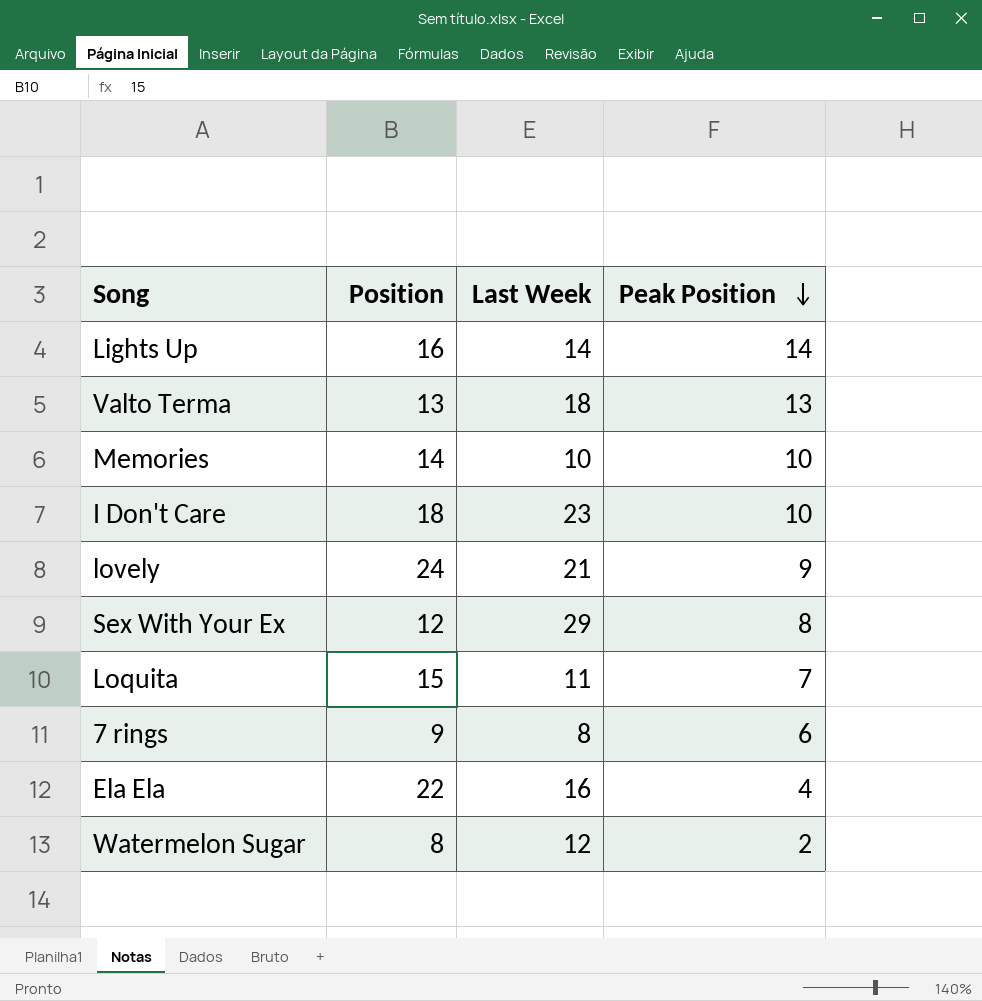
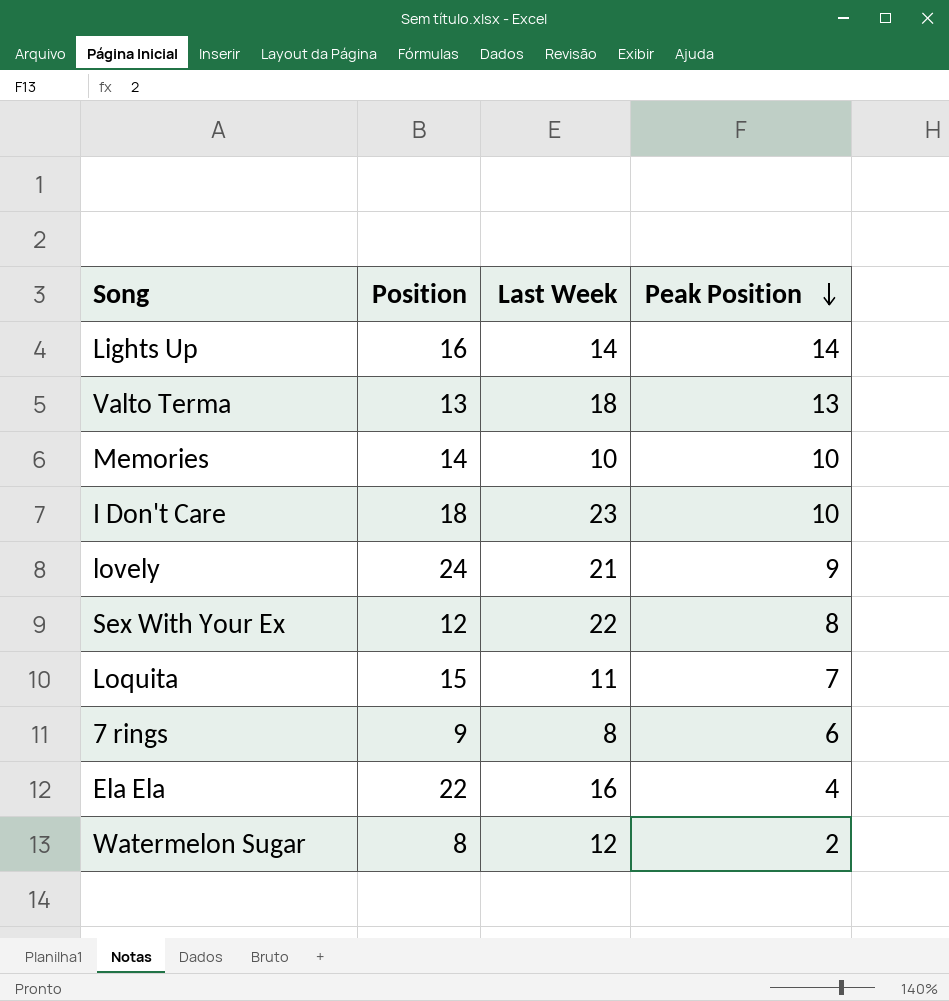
Sex With Your Ex | Last Week: 29 -> 22

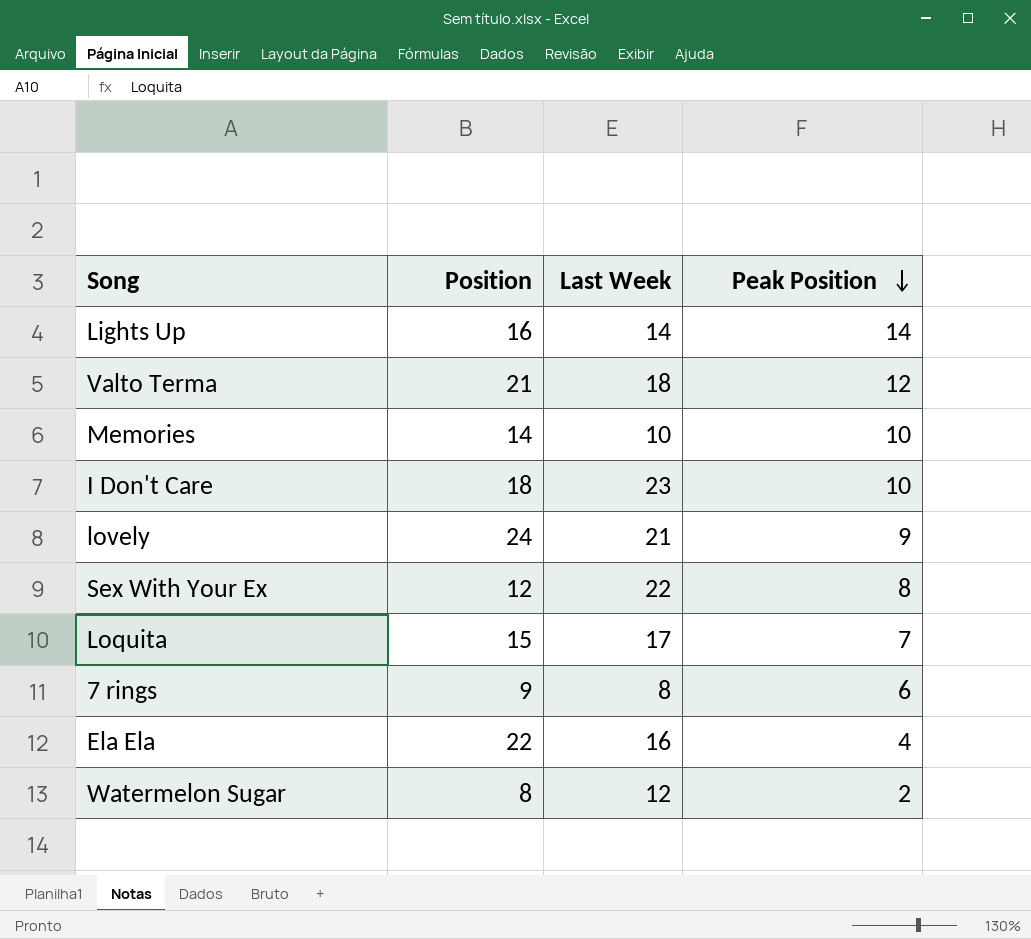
Valto Terma | Position: 13 -> 21
Valto Terma | Peak Position: 13 -> 12
Loquita | Last Week: 11 -> 17

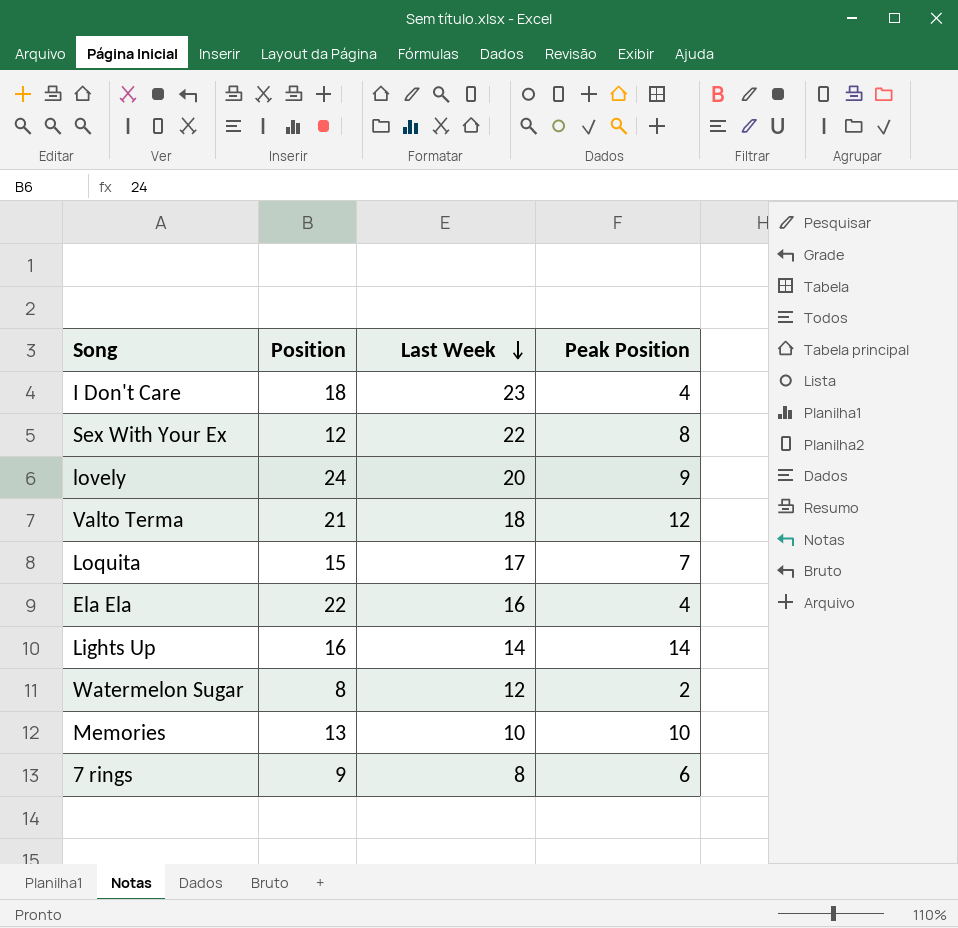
row order: Peak Position descending -> Last Week descending
I Don't Care | Peak Position: 10 -> 4
lovely | Last Week: 21 -> 20
Memories | Position: 14 -> 13

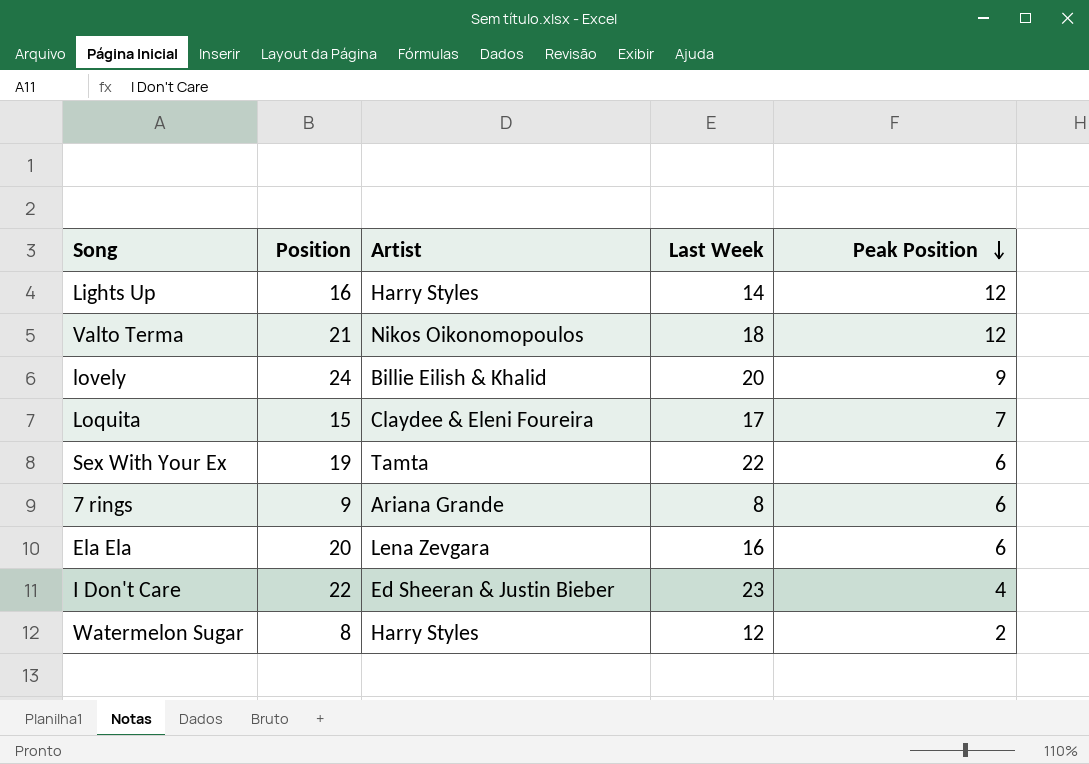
row order: Last Week descending -> Peak Position descending
column Artist | position: none -> 3
row Memories: 13 | 10 | 10 -> none
Lights Up | Peak Position: 14 -> 12
Sex With Your Ex | Position: 12 -> 19
Sex With Your Ex | Peak Position: 8 -> 6
Ela Ela | Position: 22 -> 20
Ela Ela | Peak Position: 4 -> 6
I Don't Care | Position: 18 -> 22

